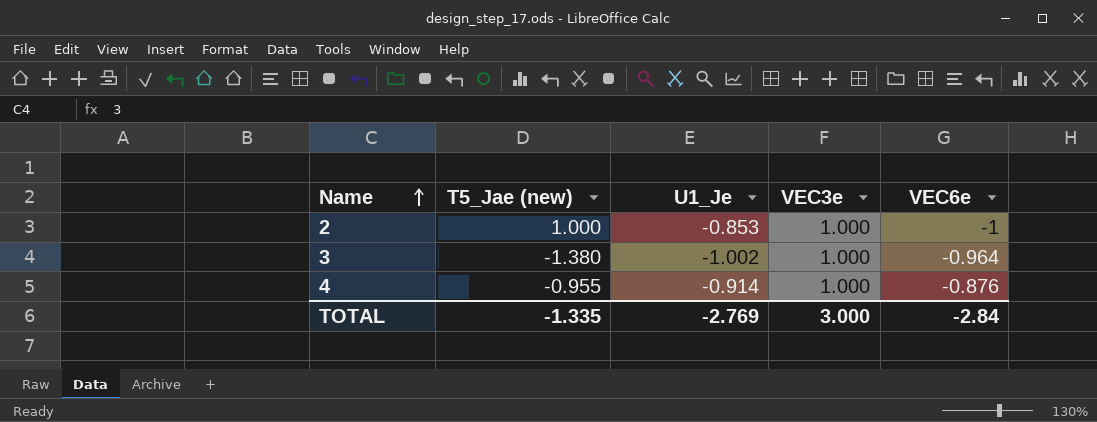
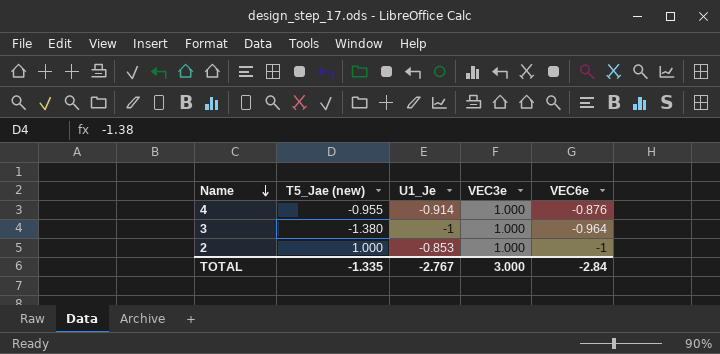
row order: Name ascending -> Name descending
3 | U1_Je: -1.002 -> -1
TOTAL | U1_Je: -2.769 -> -2.767

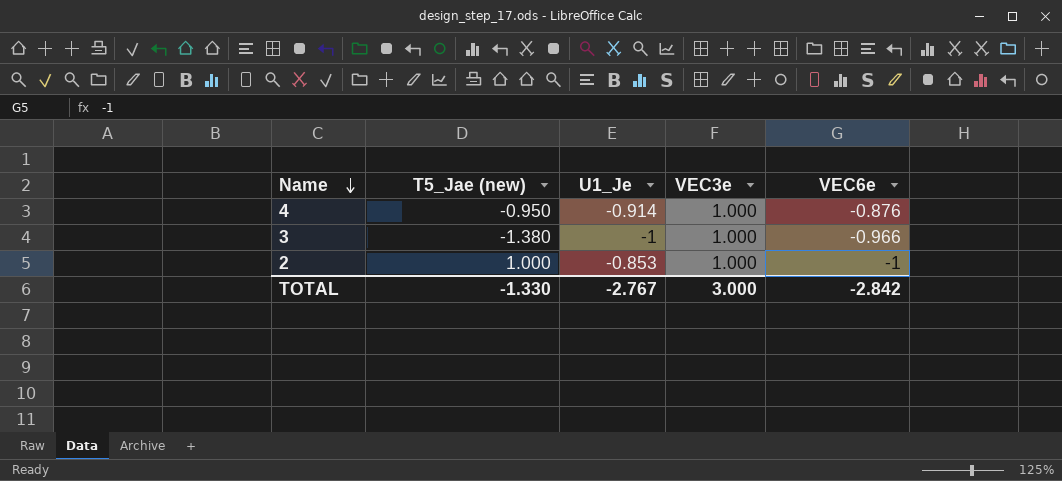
4 | T5_Jae (new): -0.955 -> -0.950
3 | VEC6e: -0.964 -> -0.966
TOTAL | T5_Jae (new): -1.335 -> -1.330
TOTAL | VEC6e: -2.84 -> -2.842

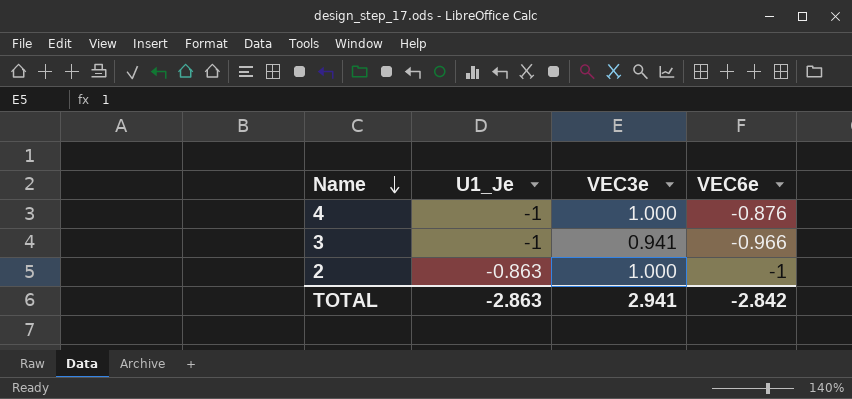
column T5_Jae (new) | position: 2 -> none
4 | U1_Je: -0.914 -> -1
3 | VEC3e: 1.000 -> 0.941
2 | U1_Je: -0.853 -> -0.863
TOTAL | U1_Je: -2.767 -> -2.863
TOTAL | VEC3e: 3.000 -> 2.941

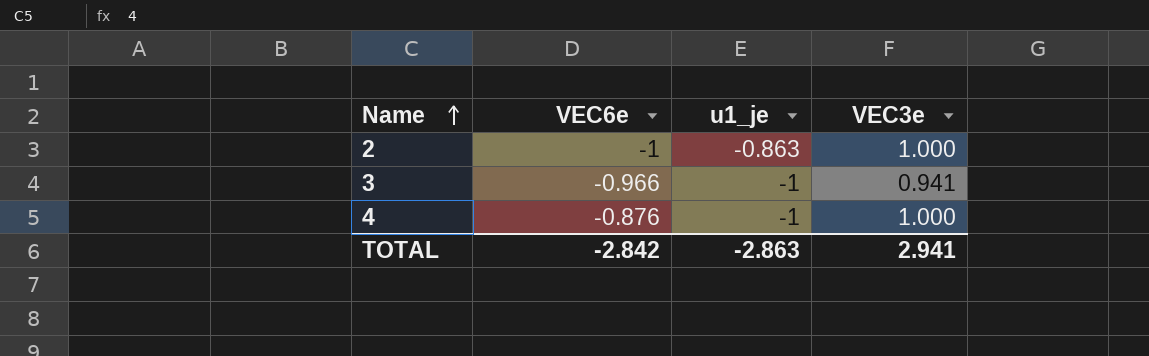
row order: Name descending -> Name ascending
column VEC6e | position: 4 -> 2
column name: U1_Je -> u1_je

